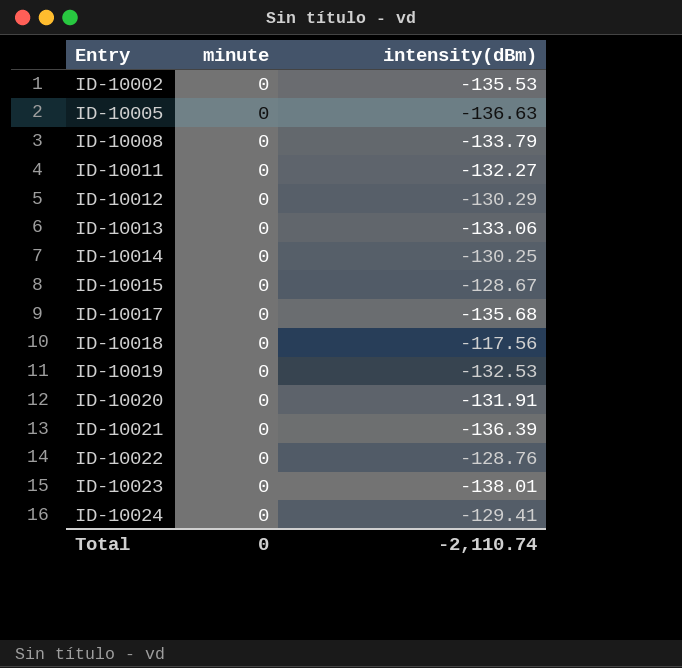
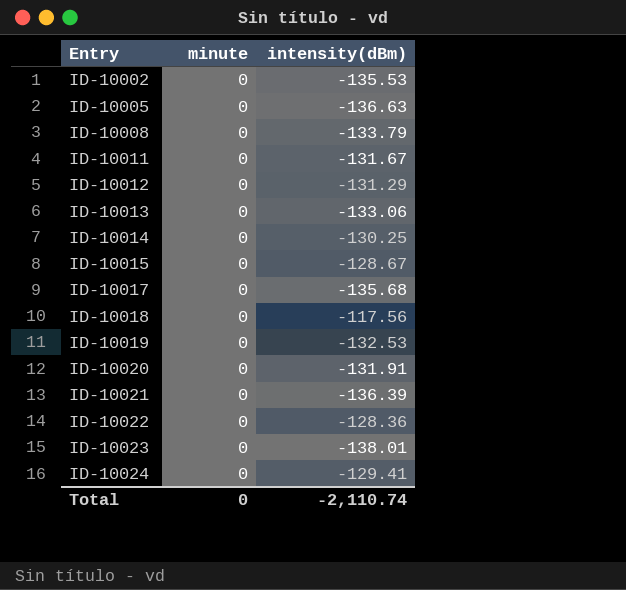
ID-10011 | intensity(dBm): -132.27 -> -131.67
ID-10012 | intensity(dBm): -130.29 -> -131.29
ID-10022 | intensity(dBm): -128.76 -> -128.36

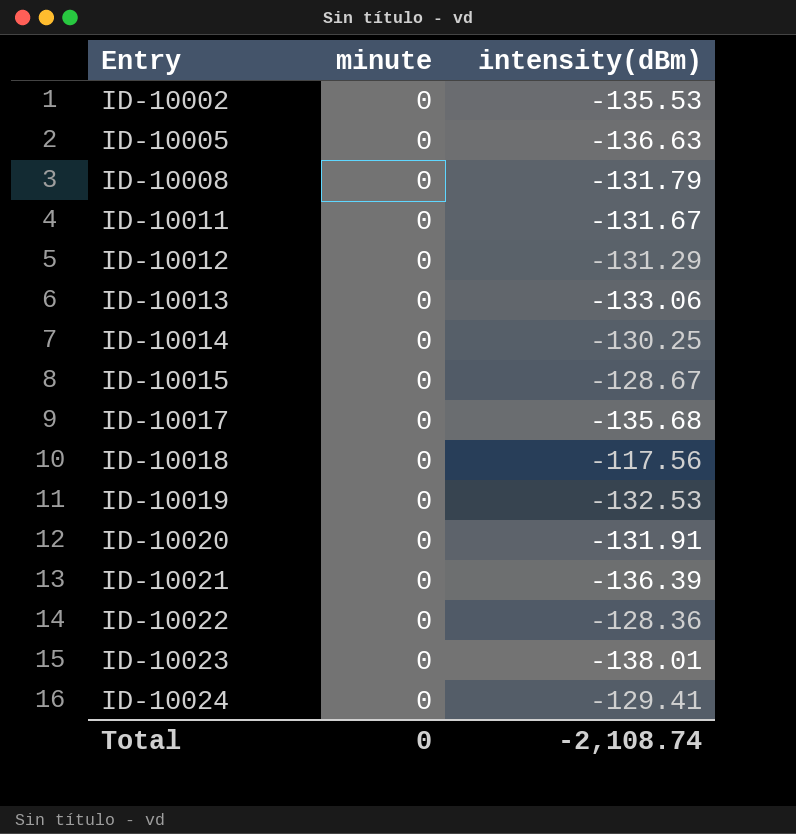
ID-10008 | intensity(dBm): -133.79 -> -131.79
Total | intensity(dBm): -2,110.74 -> -2,108.74

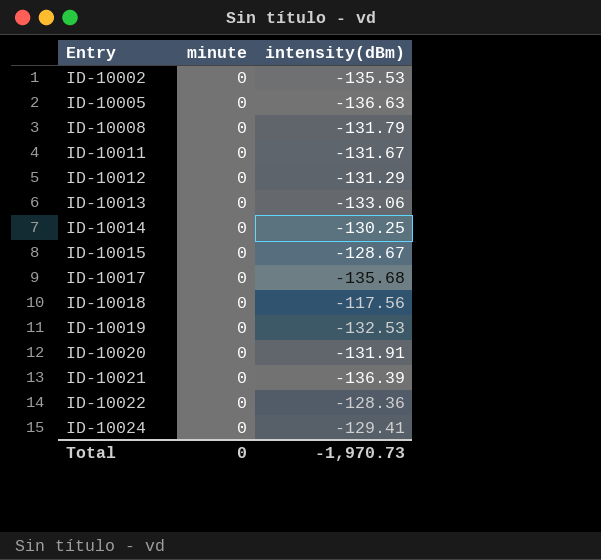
row ID-10023: 0 | -138.01 -> none
Total | intensity(dBm): -2,108.74 -> -1,970.73

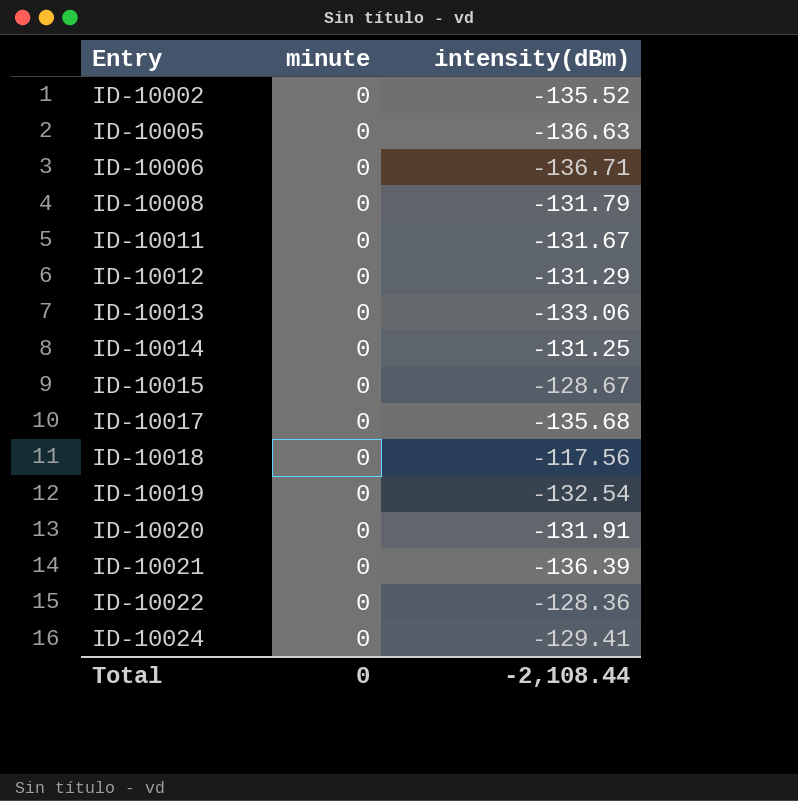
ID-10002 | intensity(dBm): -135.53 -> -135.52
row ID-10006: none -> 0 | -136.71
ID-10014 | intensity(dBm): -130.25 -> -131.25
ID-10019 | intensity(dBm): -132.53 -> -132.54
Total | intensity(dBm): -1,970.73 -> -2,108.44

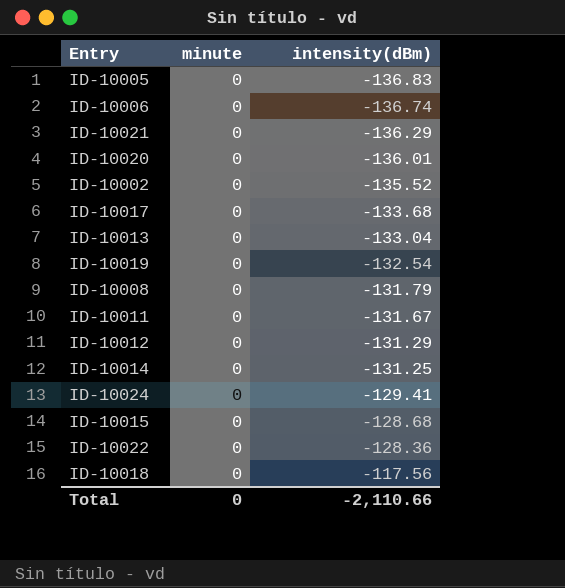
row order: Entry ascending -> intensity(dBm) ascending
ID-10005 | intensity(dBm): -136.63 -> -136.83
ID-10006 | intensity(dBm): -136.71 -> -136.74
ID-10021 | intensity(dBm): -136.39 -> -136.29
ID-10020 | intensity(dBm): -131.91 -> -136.01
ID-10017 | intensity(dBm): -135.68 -> -133.68
ID-10013 | intensity(dBm): -133.06 -> -133.04
ID-10015 | intensity(dBm): -128.67 -> -128.68
Total | intensity(dBm): -2,108.44 -> -2,110.66

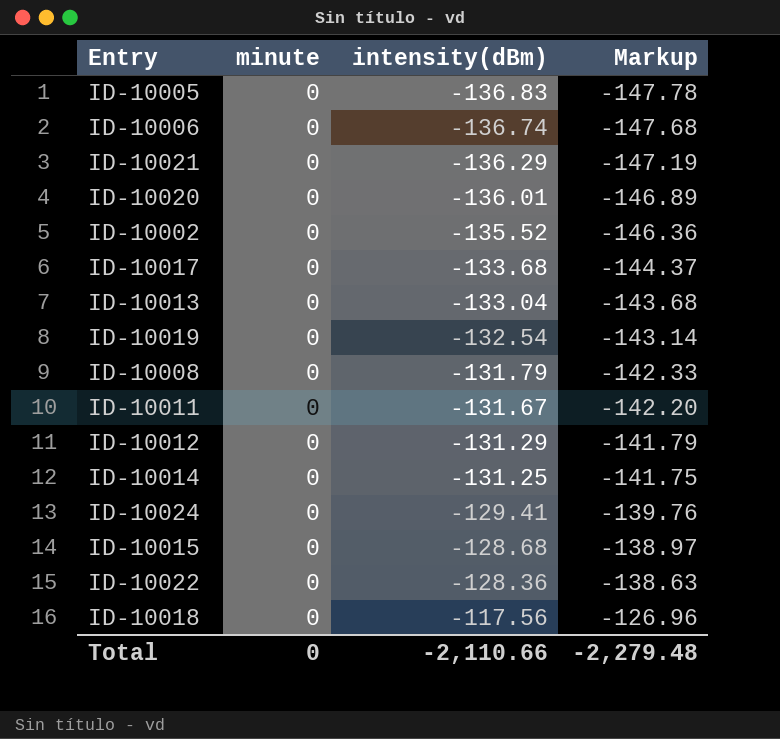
column Markup | formula: none -> [intensity(dBm)] * 1.08

